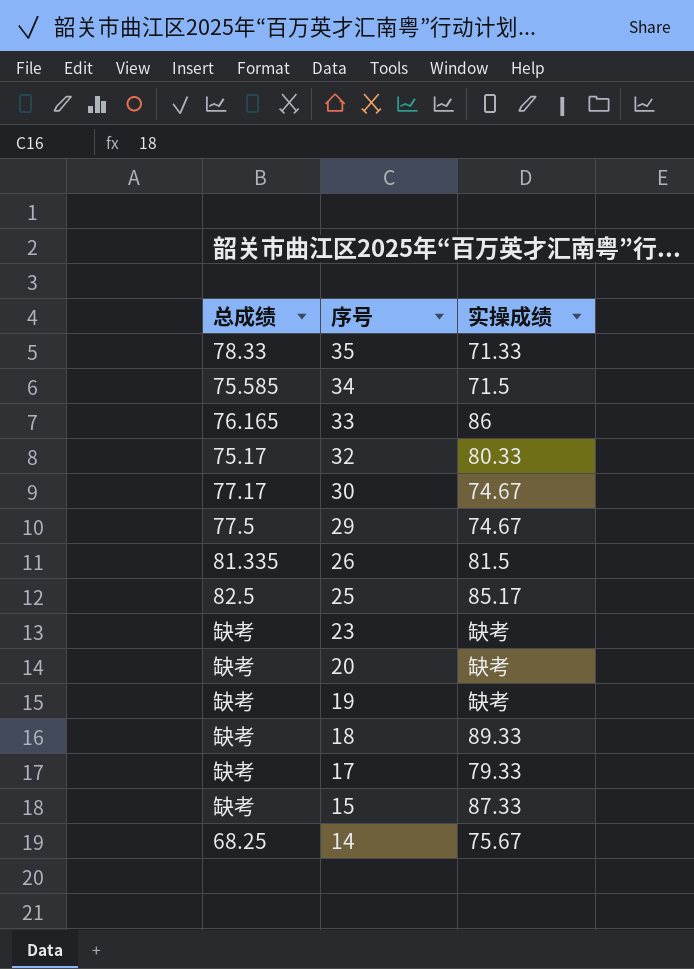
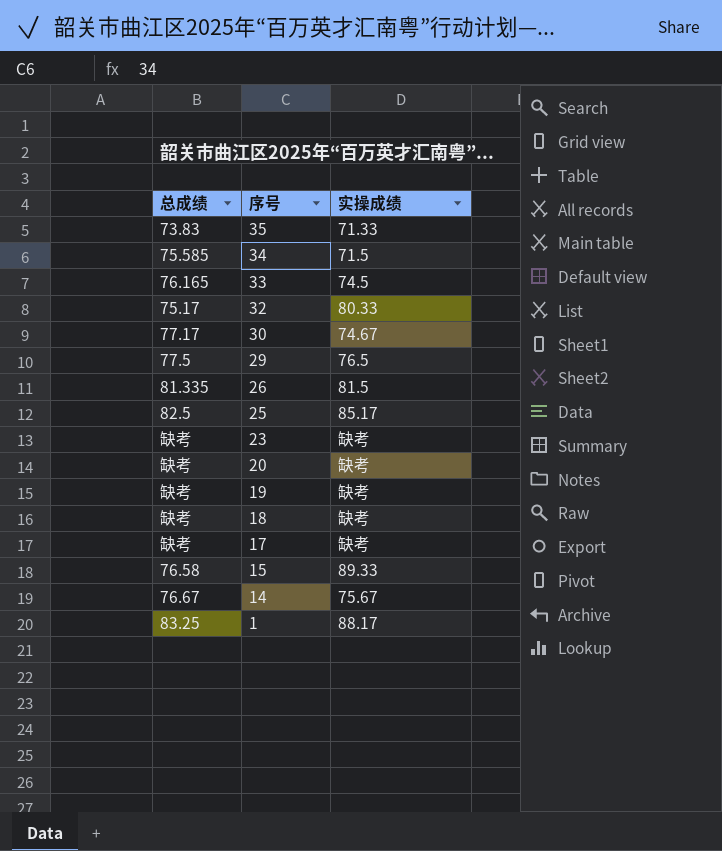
35 | 总成绩: 78.33 -> 73.83
33 | 实操成绩: 86 -> 74.5
29 | 实操成绩: 74.67 -> 76.5
18 | 实操成绩: 89.33 -> 缺考
17 | 实操成绩: 79.33 -> 缺考
15 | 总成绩: 缺考 -> 76.58
15 | 实操成绩: 87.33 -> 89.33
14 | 总成绩: 68.25 -> 76.67
row 1: none -> 83.25 | 88.17

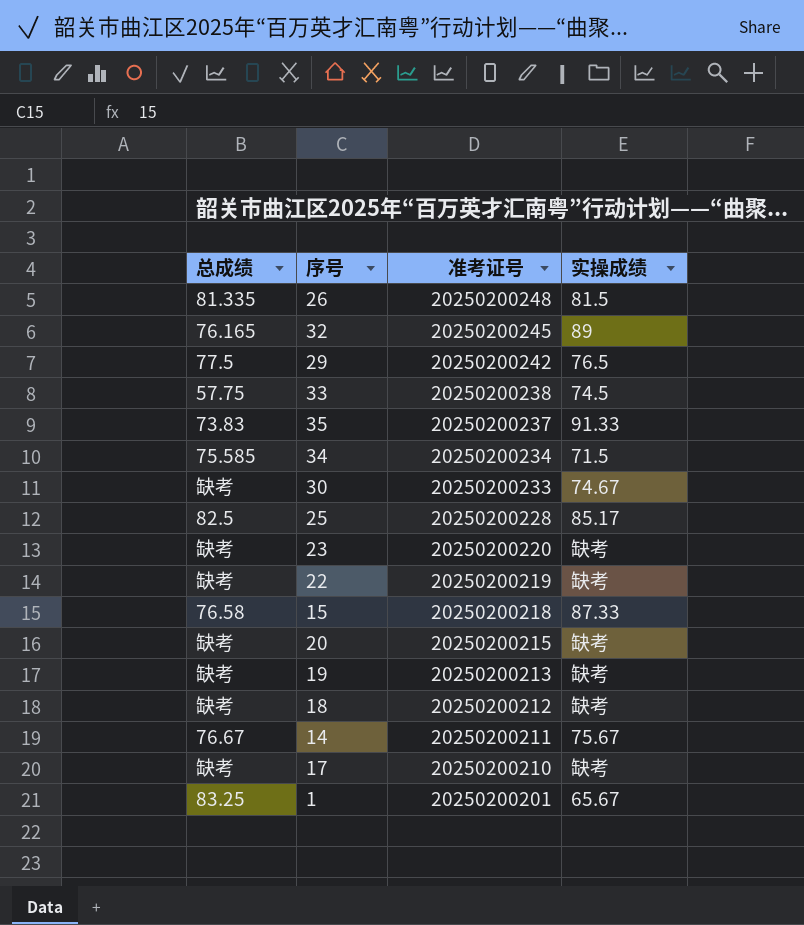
row order: 序号 descending -> 准考证号 descending
column 准考证号 | position: none -> 3
32 | 总成绩: 75.17 -> 76.165
32 | 实操成绩: 80.33 -> 89
33 | 总成绩: 76.165 -> 57.75
35 | 实操成绩: 71.33 -> 91.33
30 | 总成绩: 77.17 -> 缺考
row 22: none -> 缺考 | 20250200219 | 缺考
15 | 实操成绩: 89.33 -> 87.33
1 | 实操成绩: 88.17 -> 65.67

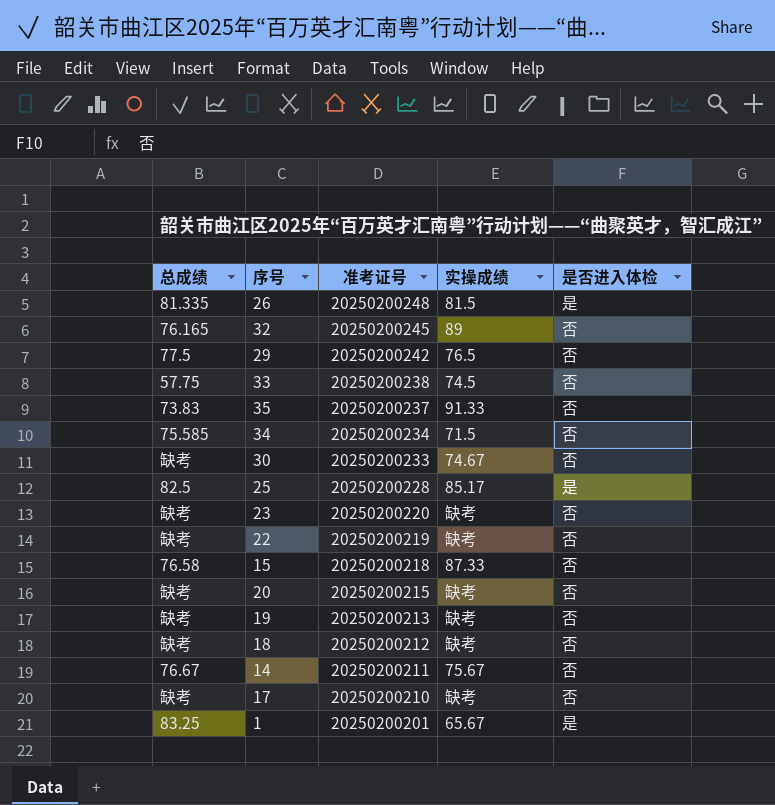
column 是否进入体检 | position: none -> 5

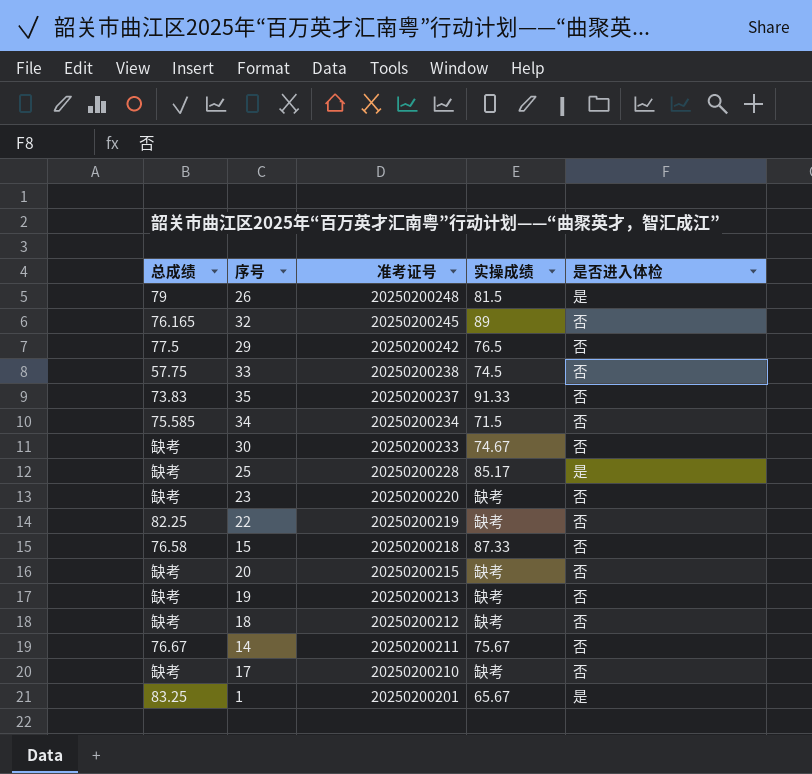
26 | 总成绩: 81.335 -> 79
25 | 总成绩: 82.5 -> 缺考
22 | 总成绩: 缺考 -> 82.25

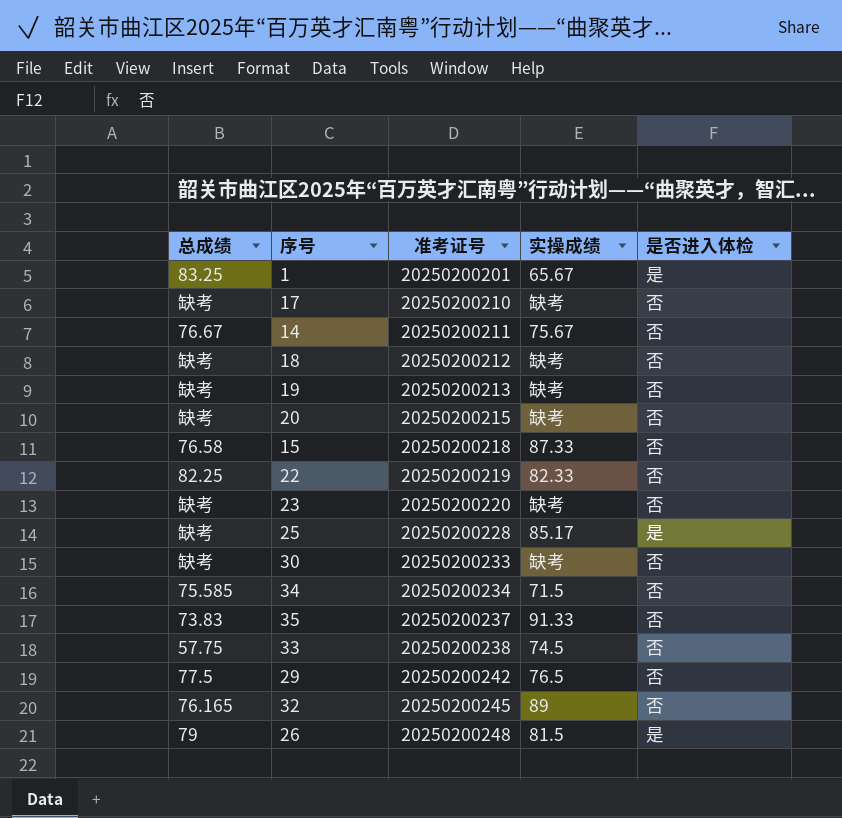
row order: 准考证号 descending -> 准考证号 ascending
22 | 实操成绩: 缺考 -> 82.33
30 | 实操成绩: 74.67 -> 缺考

